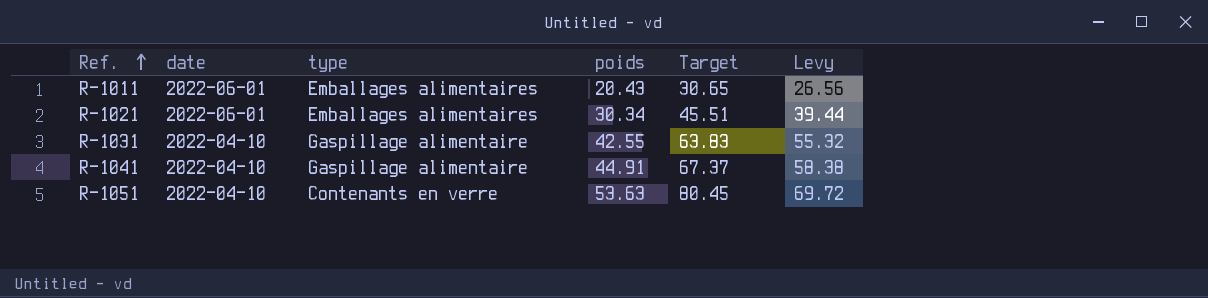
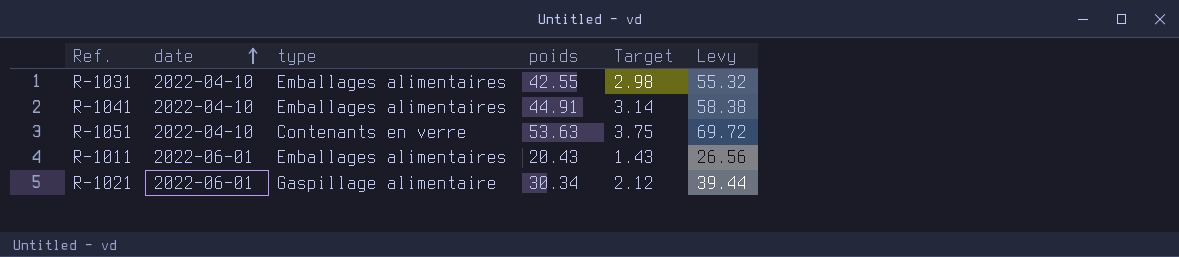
row order: Ref. ascending -> date ascending
column Target | formula: [poids] * 1.5 -> [poids] * 0.07
R-1031 | type: Gaspillage alimentaire -> Emballages alimentaires
R-1041 | type: Gaspillage alimentaire -> Emballages alimentaires
R-1021 | type: Emballages alimentaires -> Gaspillage alimentaire

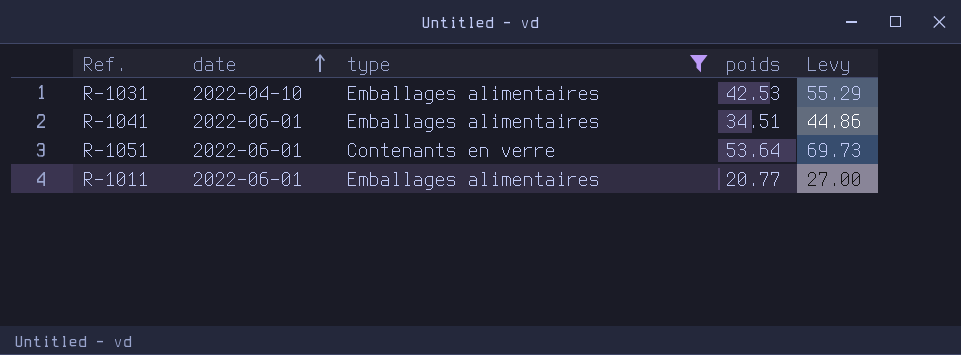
filter: none -> type != Gaspillage alimentaire
column Target | formula: [poids] * 0.07 -> none
R-1031 | poids: 42.55 -> 42.53
R-1031 | Levy: 55.32 -> 55.29
R-1041 | date: 2022-04-10 -> 2022-06-01
R-1041 | poids: 44.91 -> 34.51
R-1041 | Levy: 58.38 -> 44.86
R-1051 | date: 2022-04-10 -> 2022-06-01
R-1051 | poids: 53.63 -> 53.64
R-1051 | Levy: 69.72 -> 69.73
R-1011 | poids: 20.43 -> 20.77
R-1011 | Levy: 26.56 -> 27.00

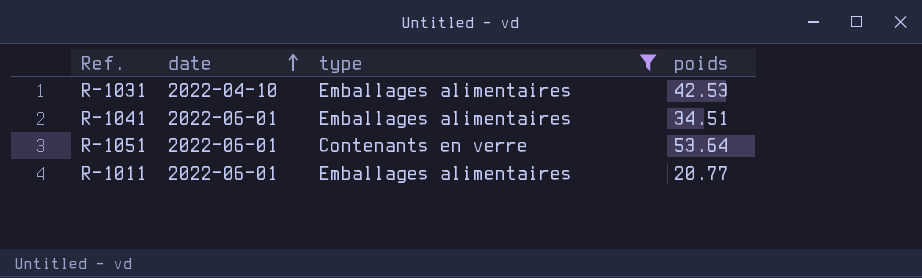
column Levy | formula: [poids] * 1.3 -> none

